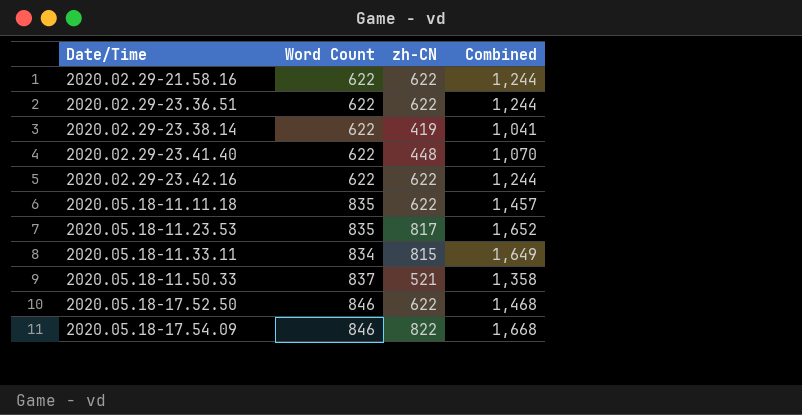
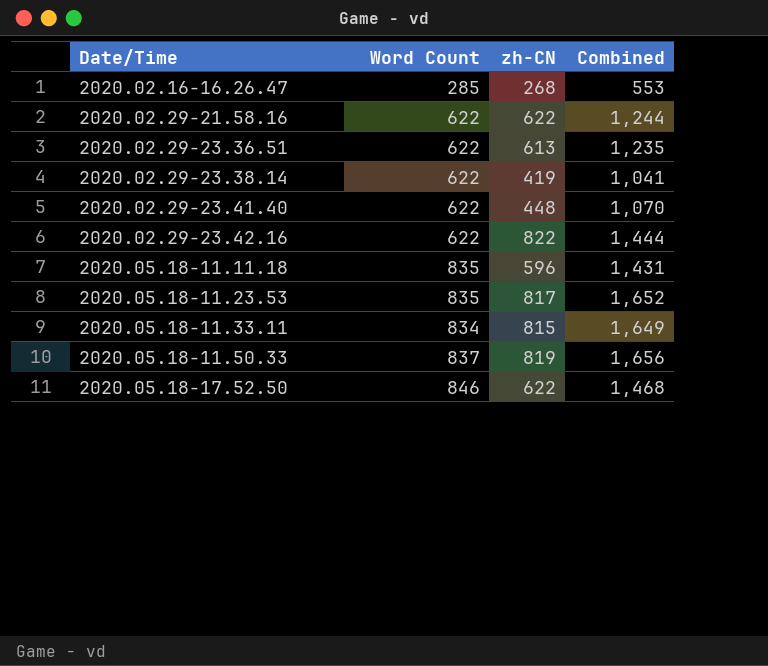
row 2020.05.18-17.54.09: 846 | 822 | 1,668 -> none
row 2020.02.16-16.26.47: none -> 285 | 268 | 553
2020.02.29-23.36.51 | zh-CN: 622 -> 613
2020.02.29-23.36.51 | Combined: 1,244 -> 1,235
2020.02.29-23.42.16 | zh-CN: 622 -> 822
2020.02.29-23.42.16 | Combined: 1,244 -> 1,444
2020.05.18-11.11.18 | zh-CN: 622 -> 596
2020.05.18-11.11.18 | Combined: 1,457 -> 1,431
2020.05.18-11.50.33 | zh-CN: 521 -> 819
2020.05.18-11.50.33 | Combined: 1,358 -> 1,656

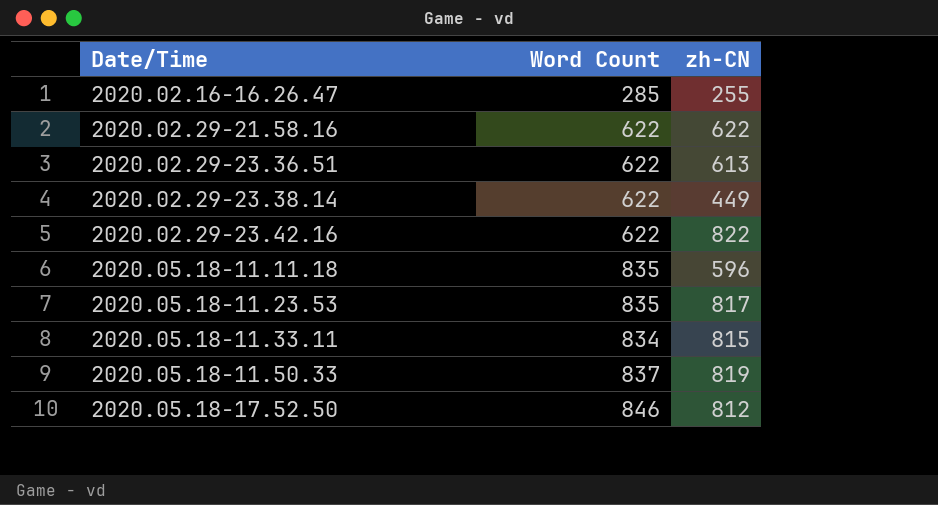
column Combined | formula: [Word Count] + [zh-CN] -> none
row 2020.02.29-23.41.40: 622 | 448 | 1,070 -> none
2020.02.16-16.26.47 | zh-CN: 268 -> 255
2020.02.29-23.38.14 | zh-CN: 419 -> 449
2020.05.18-17.52.50 | zh-CN: 622 -> 812

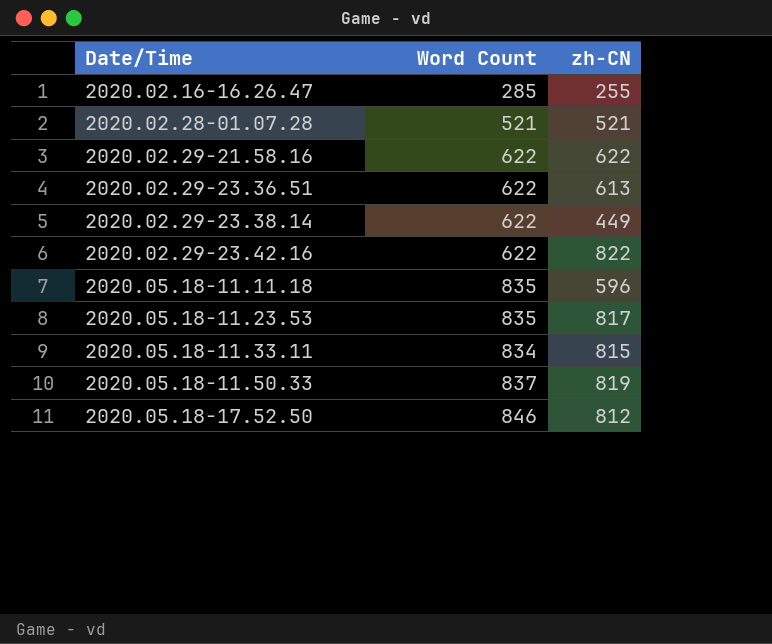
row 2020.02.28-01.07.28: none -> 521 | 521

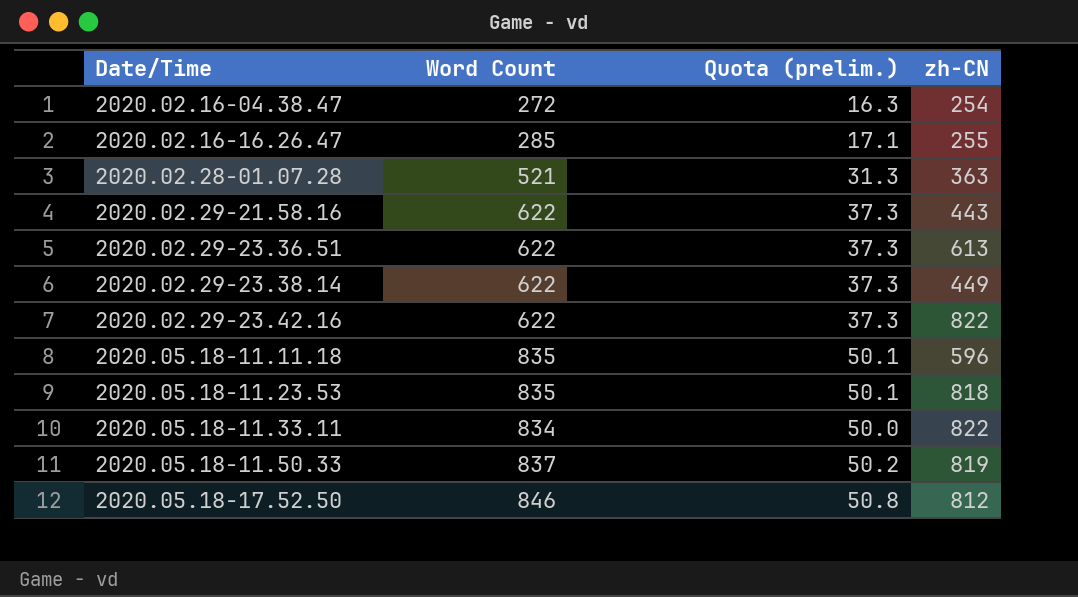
column Quota (prelim.) | formula: none -> [Word Count] * 0.06
row 2020.02.16-04.38.47: none -> 272 | 16.3 | 254
2020.02.28-01.07.28 | zh-CN: 521 -> 363
2020.02.29-21.58.16 | zh-CN: 622 -> 443
2020.05.18-11.23.53 | zh-CN: 817 -> 818
2020.05.18-11.33.11 | zh-CN: 815 -> 822

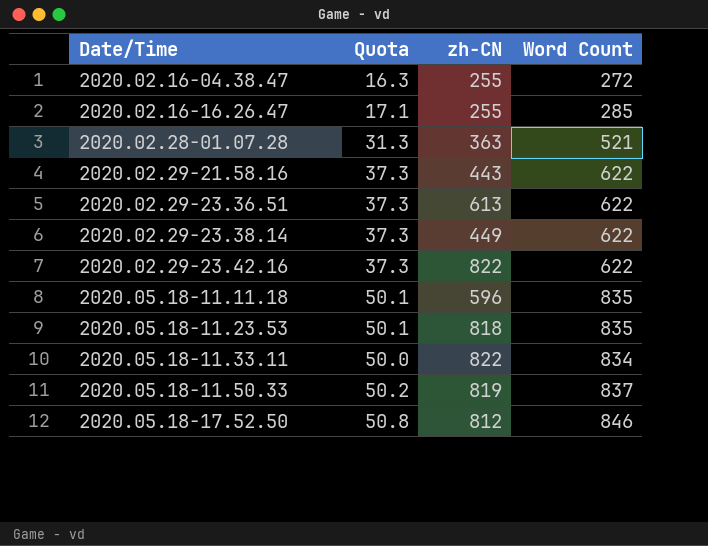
column name: Quota (prelim.) -> Quota
column Word Count | position: 2 -> 4
2020.02.16-04.38.47 | zh-CN: 254 -> 255

